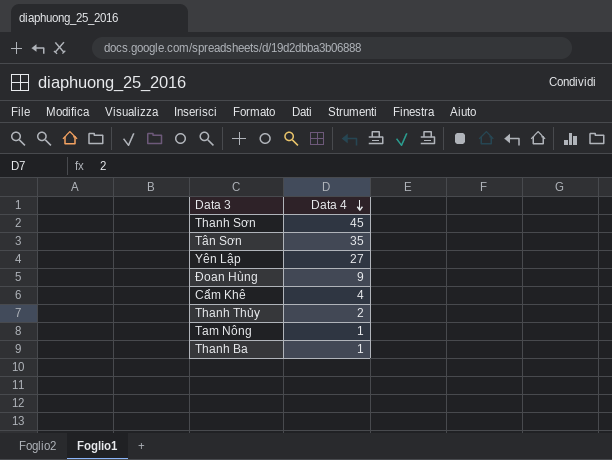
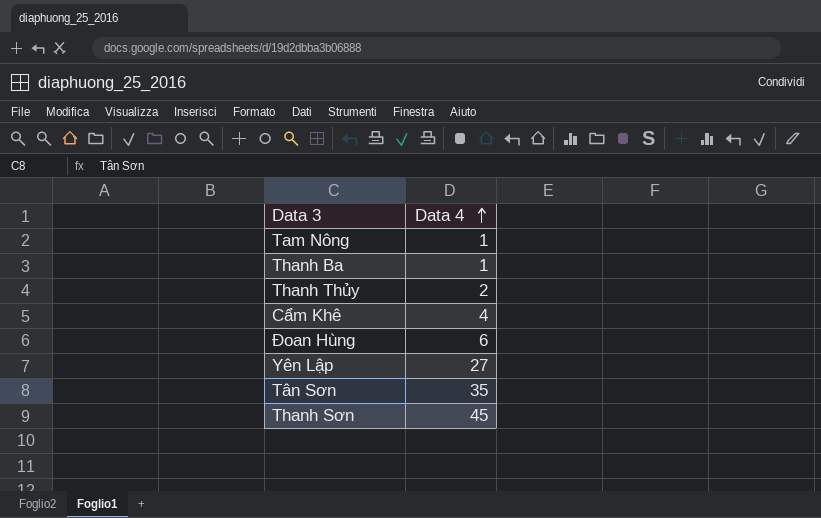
row order: Data 4 descending -> Data 4 ascending
Đoan Hùng | Data 4: 9 -> 6

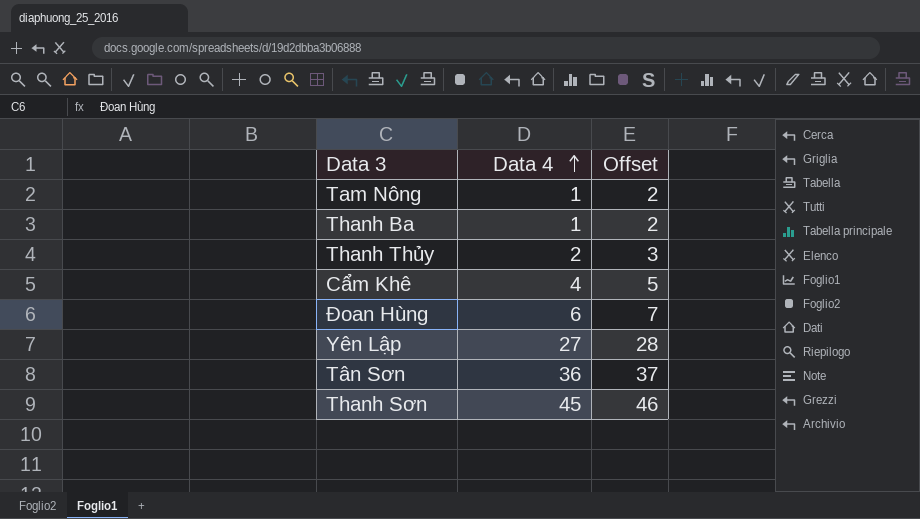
column Offset | formula: none -> [Data 4] + 1
Tân Sơn | Data 4: 35 -> 36

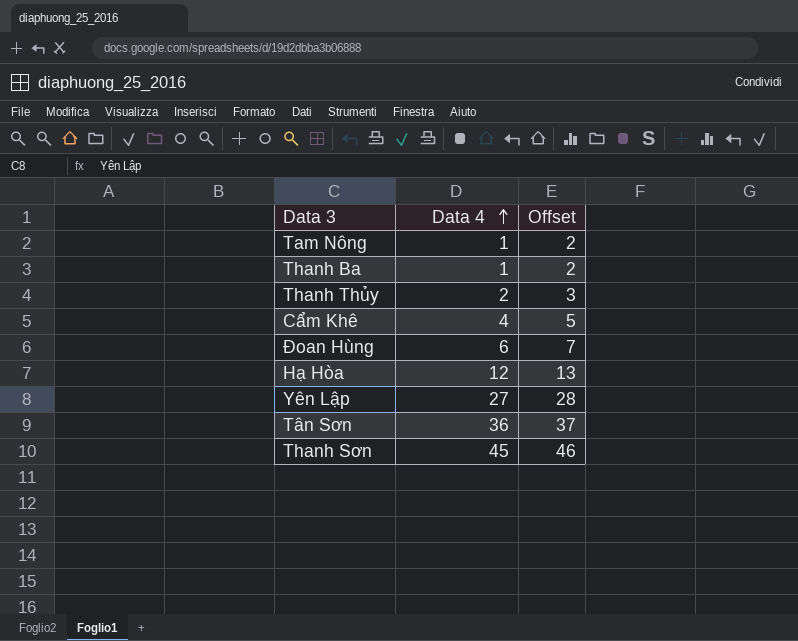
row Hạ Hòa: none -> 12 | 13

